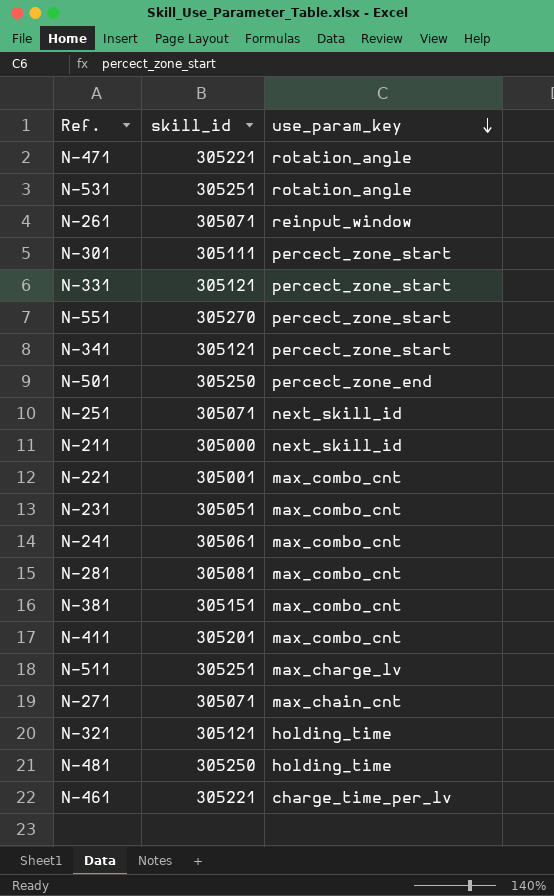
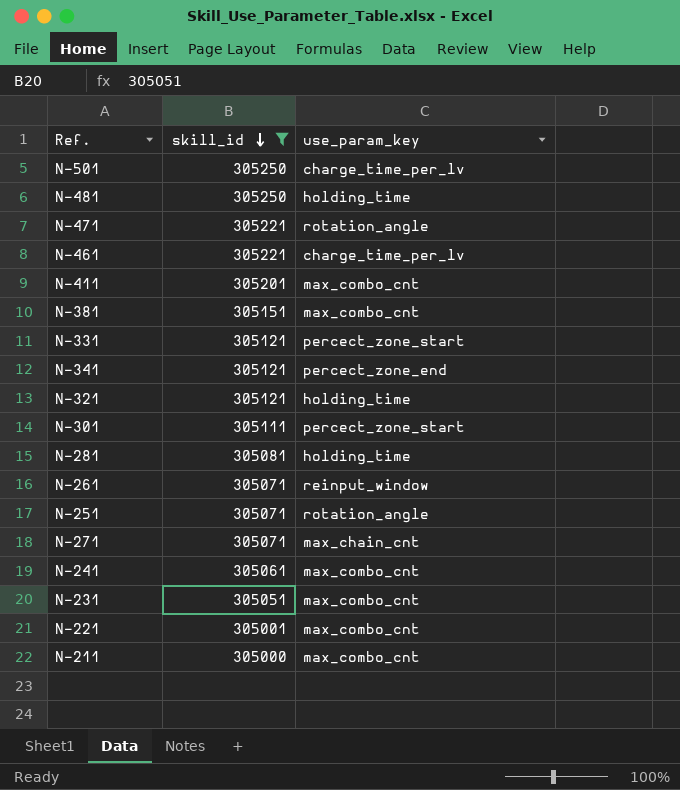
filter: none -> skill_id <= 305250
row order: use_param_key descending -> skill_id descending
N-501 | use_param_key: percect_zone_end -> charge_time_per_lv
N-341 | use_param_key: percect_zone_start -> percect_zone_end
N-281 | use_param_key: max_combo_cnt -> holding_time
N-251 | use_param_key: next_skill_id -> rotation_angle
N-211 | use_param_key: next_skill_id -> max_combo_cnt

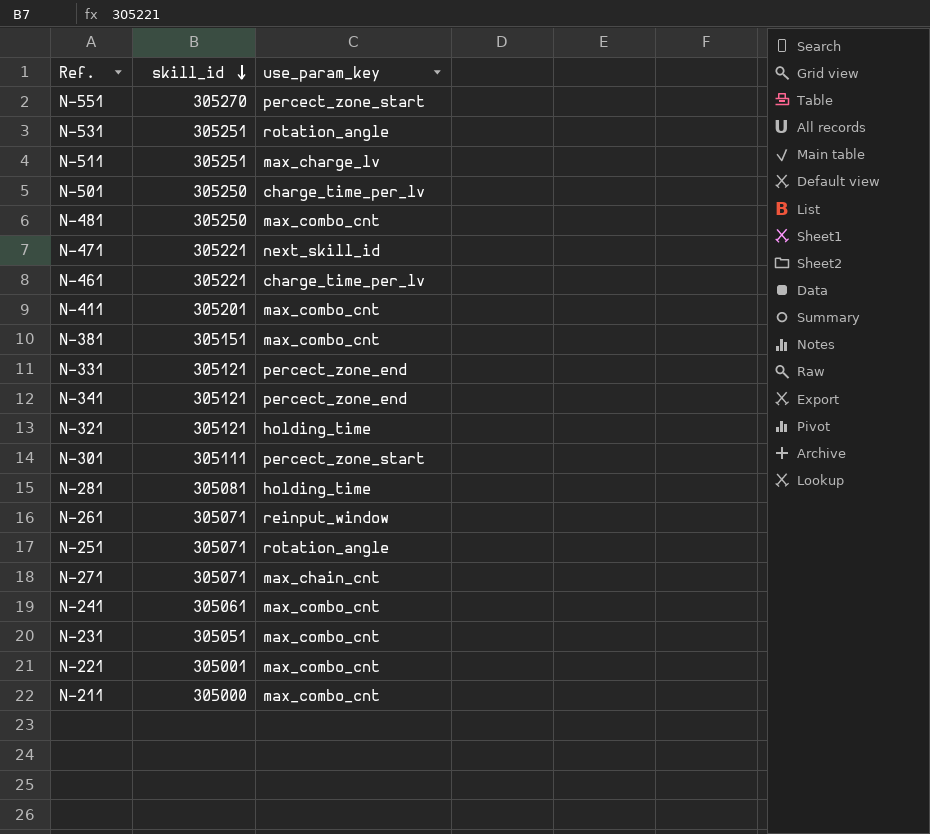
filter: skill_id <= 305250 -> none
N-481 | use_param_key: holding_time -> max_combo_cnt
N-471 | use_param_key: rotation_angle -> next_skill_id
N-331 | use_param_key: percect_zone_start -> percect_zone_end

